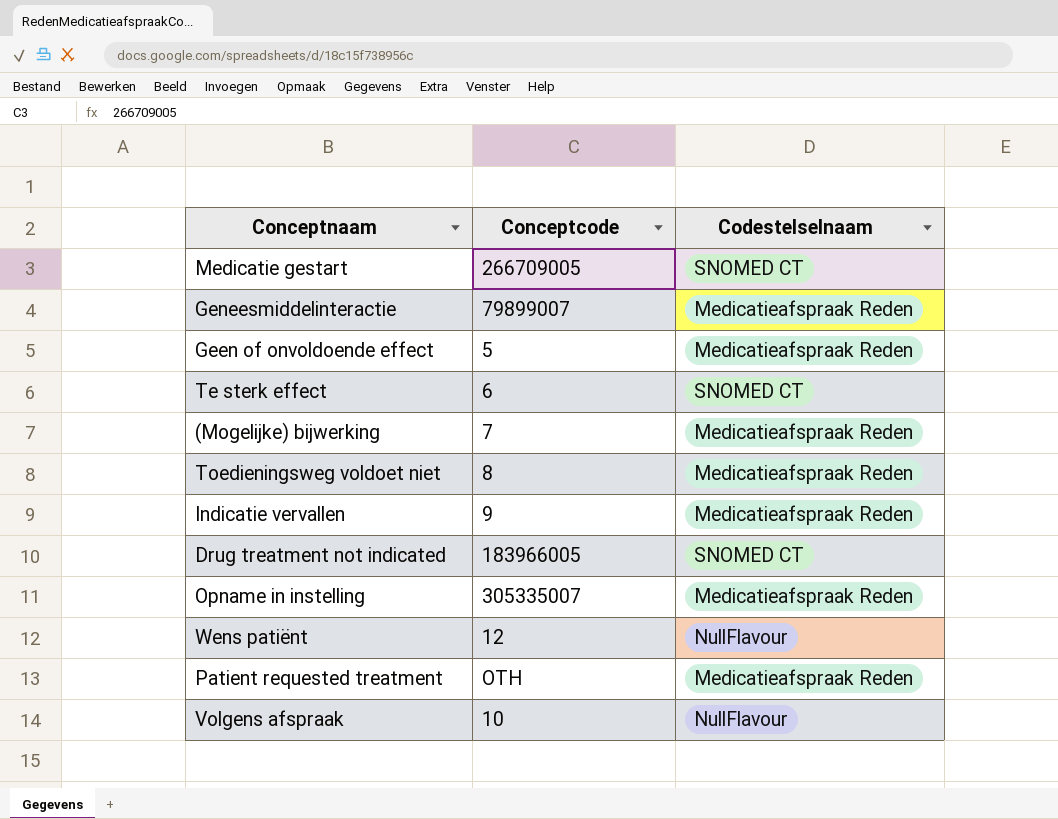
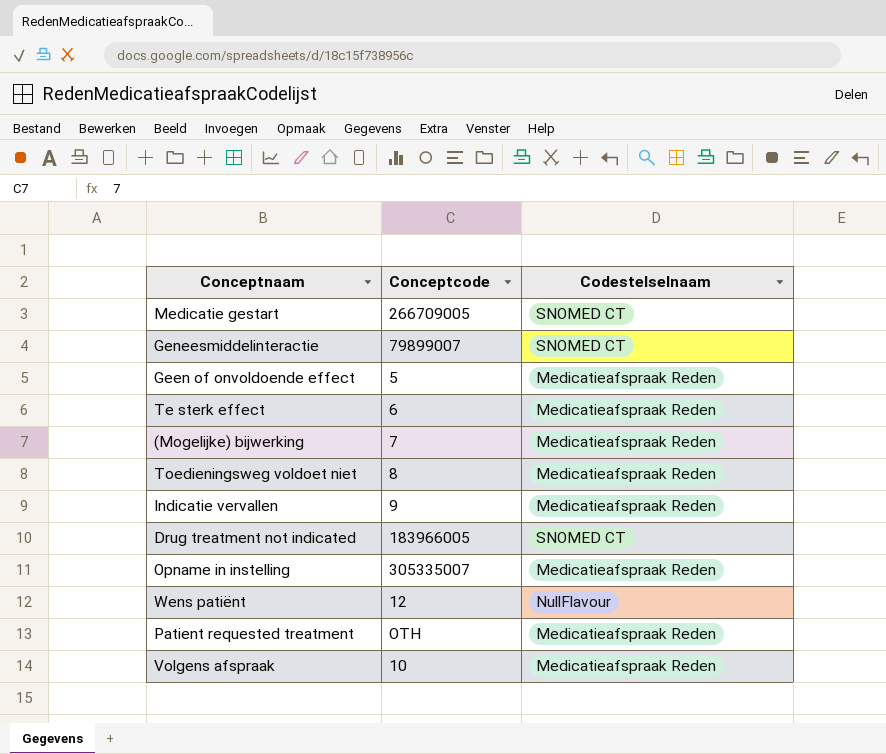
Geneesmiddelinteractie | Codestelselnaam: Medicatieafspraak Reden -> SNOMED CT
Te sterk effect | Codestelselnaam: SNOMED CT -> Medicatieafspraak Reden
Volgens afspraak | Codestelselnaam: NullFlavour -> Medicatieafspraak Reden

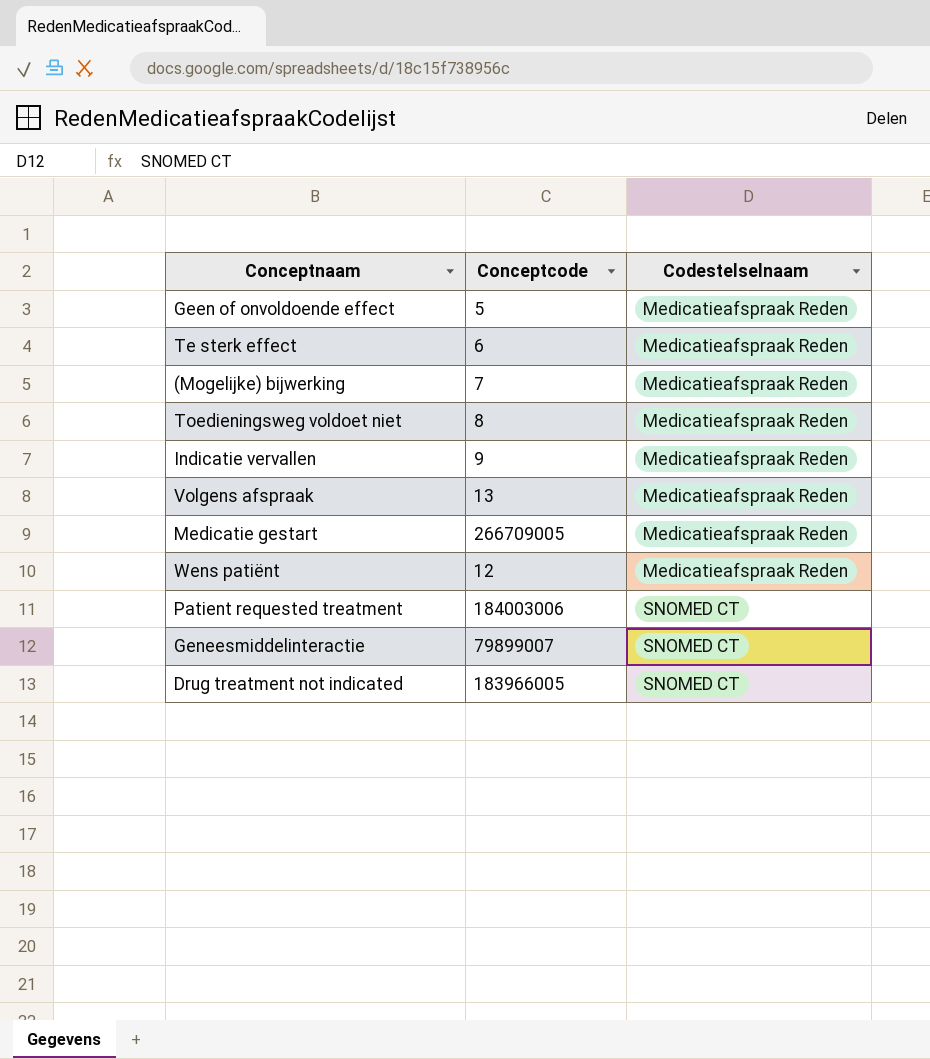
row order: none -> Codestelselnaam ascending
row Opname in instelling: 305335007 | Medicatieafspraak Reden -> none
Volgens afspraak | Conceptcode: 10 -> 13
Medicatie gestart | Codestelselnaam: SNOMED CT -> Medicatieafspraak Reden
Wens patiënt | Codestelselnaam: NullFlavour -> Medicatieafspraak Reden
Patient requested treatment | Conceptcode: OTH -> 184003006
Patient requested treatment | Codestelselnaam: Medicatieafspraak Reden -> SNOMED CT

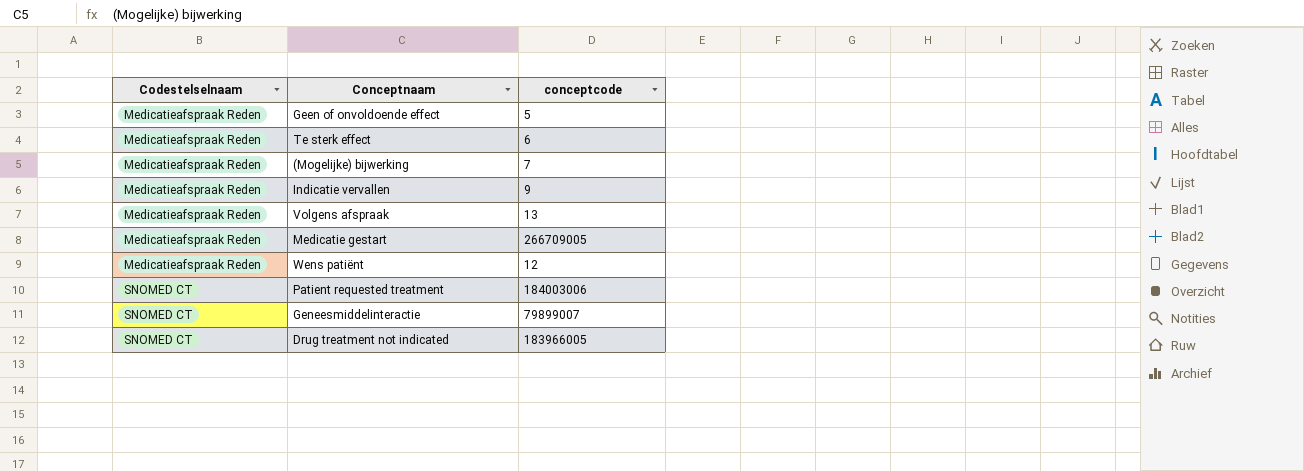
column Codestelselnaam | position: 3 -> 1
column name: Conceptcode -> conceptcode
row Toedieningsweg voldoet niet: 8 | Medicatieafspraak Reden -> none

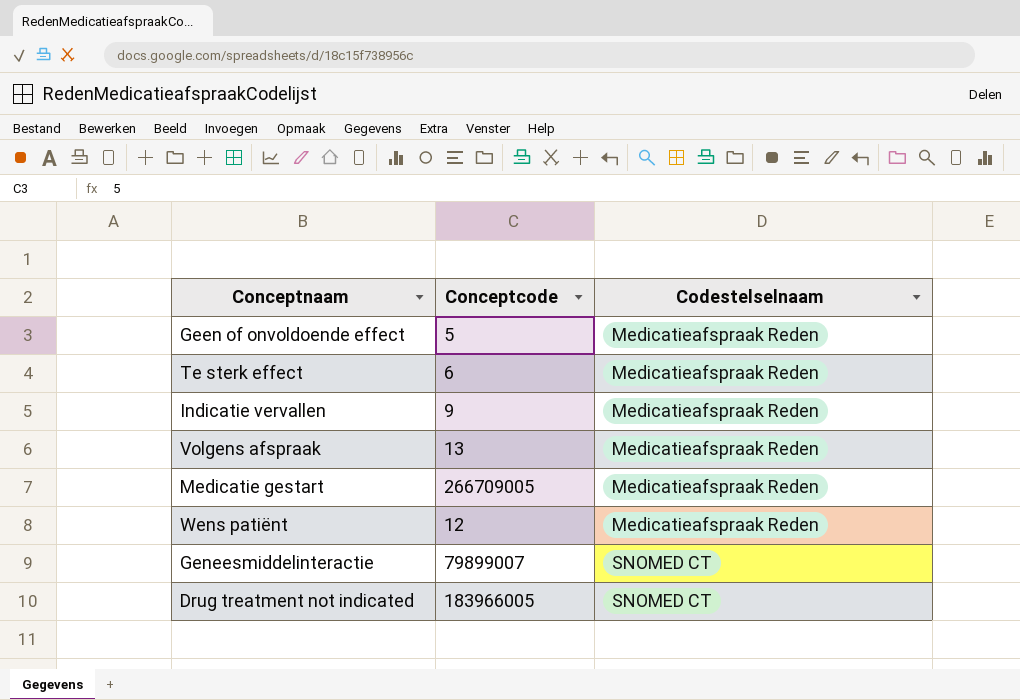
column name: conceptcode -> Conceptcode
column Codestelselnaam | position: 1 -> 3
row (Mogelijke) bijwerking: Medicatieafspraak Reden | 7 -> none
row Patient requested treatment: SNOMED CT | 184003006 -> none

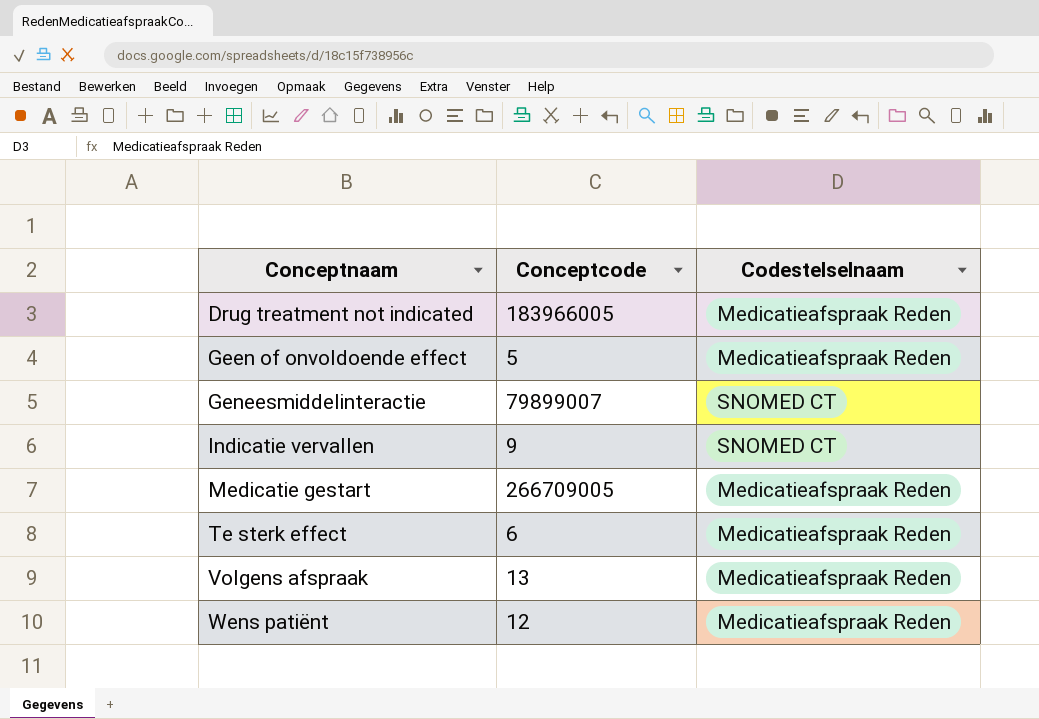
row order: Codestelselnaam ascending -> Conceptnaam ascending
Drug treatment not indicated | Codestelselnaam: SNOMED CT -> Medicatieafspraak Reden
Indicatie vervallen | Codestelselnaam: Medicatieafspraak Reden -> SNOMED CT

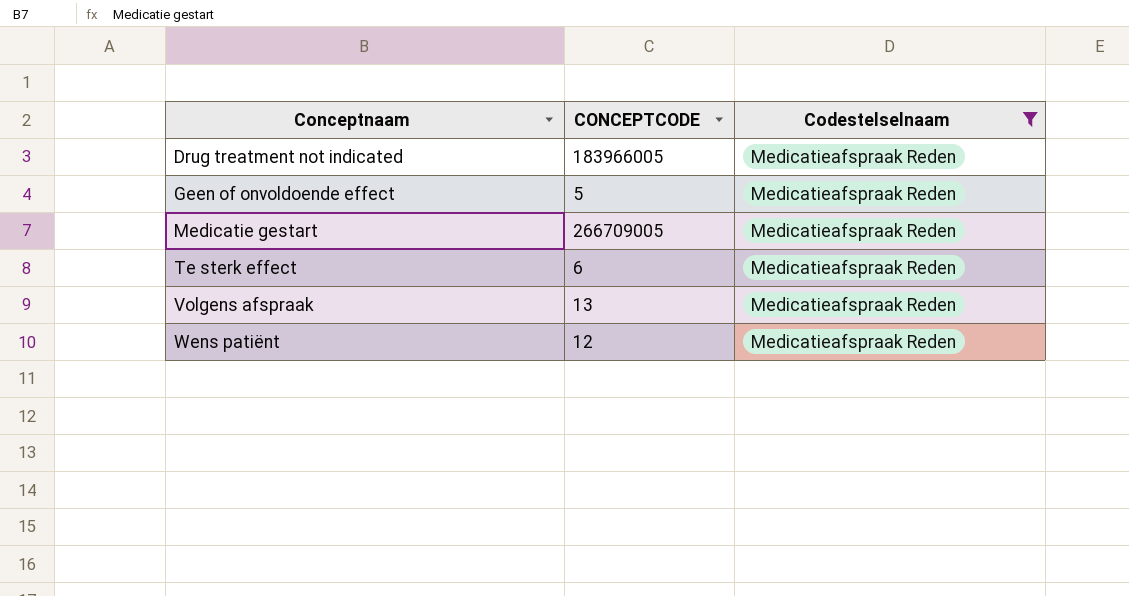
filter: none -> Codestelselnaam = Medicatieafspraak Reden
column name: Conceptcode -> CONCEPTCODE

